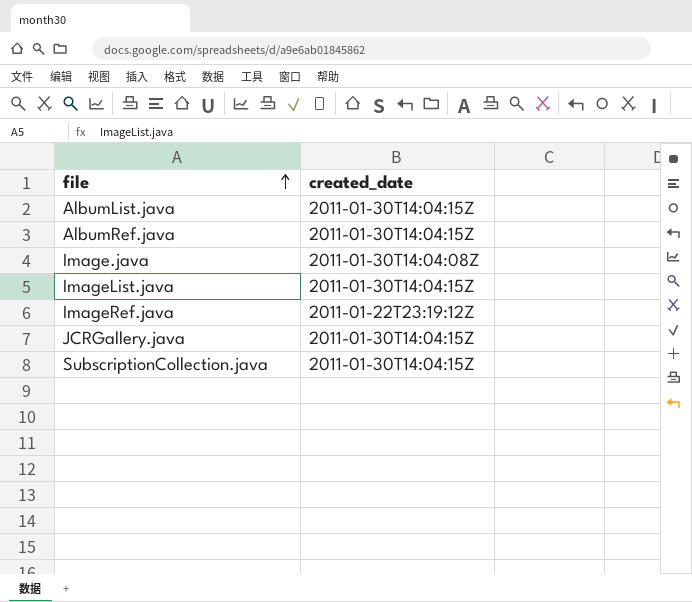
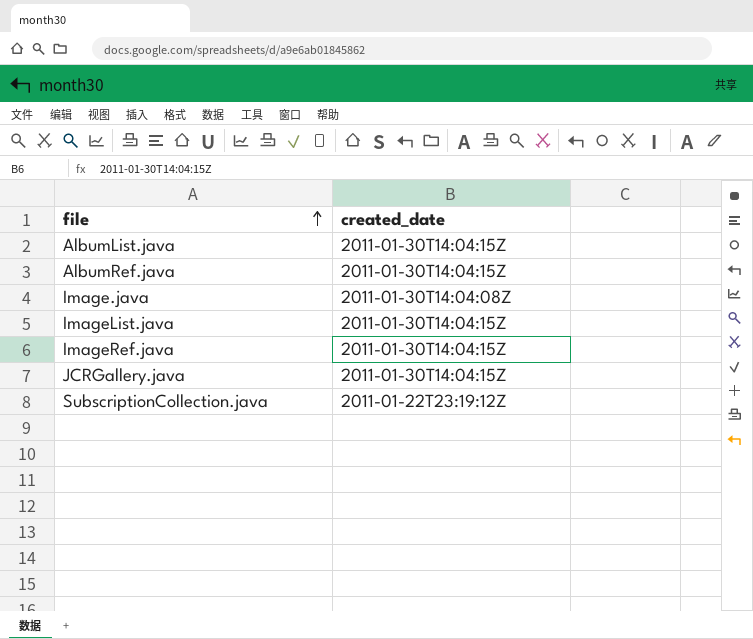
ImageRef.java | created_date: 2011-01-22T23:19:12Z -> 2011-01-30T14:04:15Z
SubscriptionCollection.java | created_date: 2011-01-30T14:04:15Z -> 2011-01-22T23:19:12Z

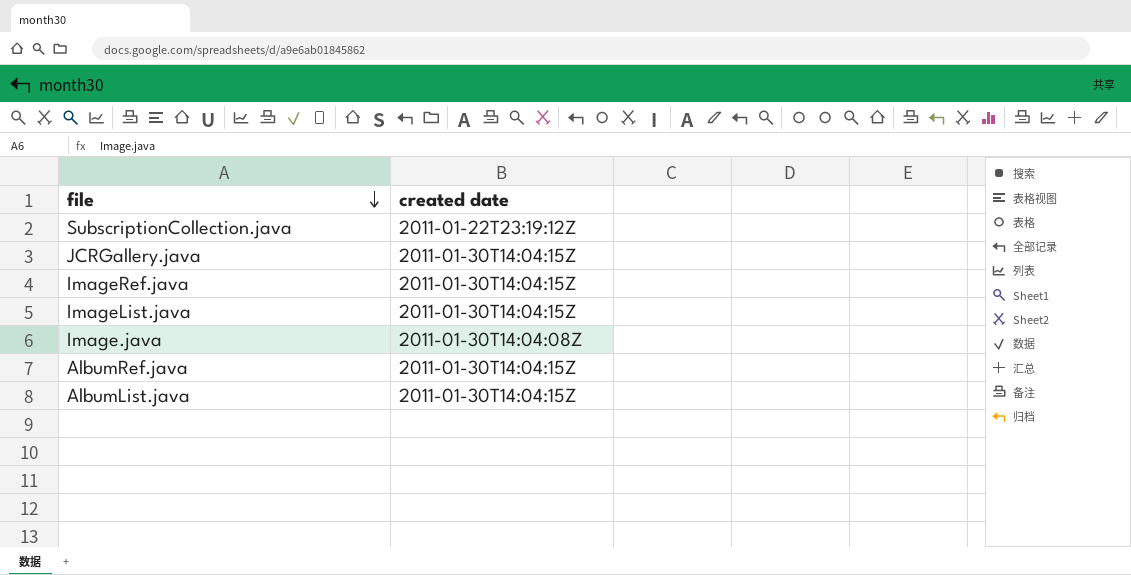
row order: file ascending -> file descending
column name: created_date -> created date

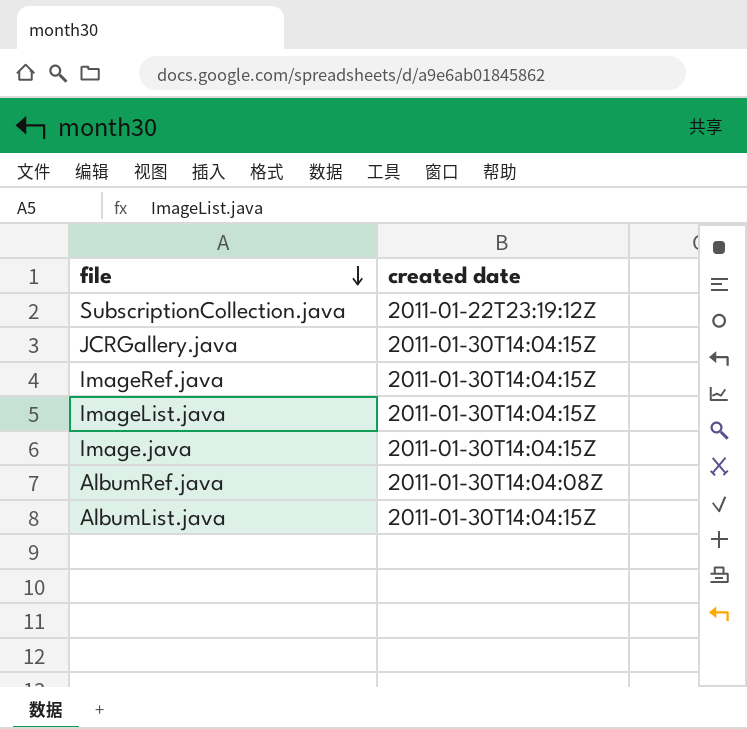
Image.java | created date: 2011-01-30T14:04:08Z -> 2011-01-30T14:04:15Z
AlbumRef.java | created date: 2011-01-30T14:04:15Z -> 2011-01-30T14:04:08Z

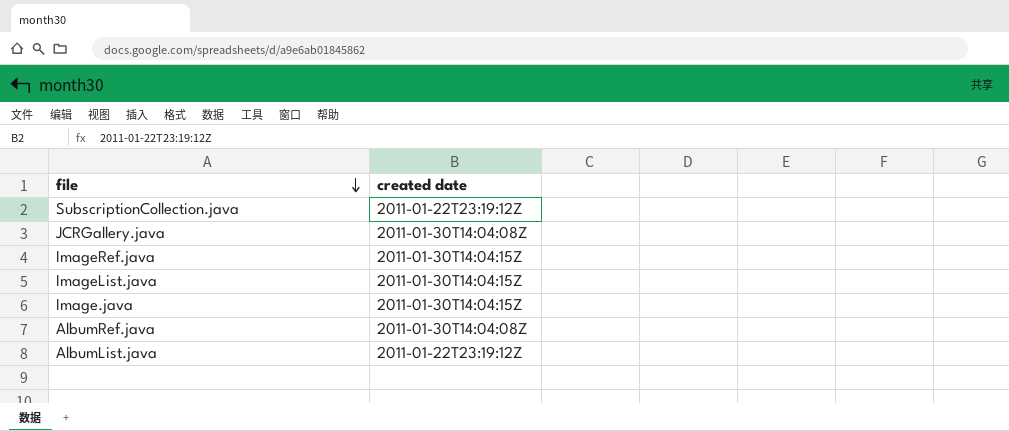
JCRGallery.java | created date: 2011-01-30T14:04:15Z -> 2011-01-30T14:04:08Z
AlbumList.java | created date: 2011-01-30T14:04:15Z -> 2011-01-22T23:19:12Z

